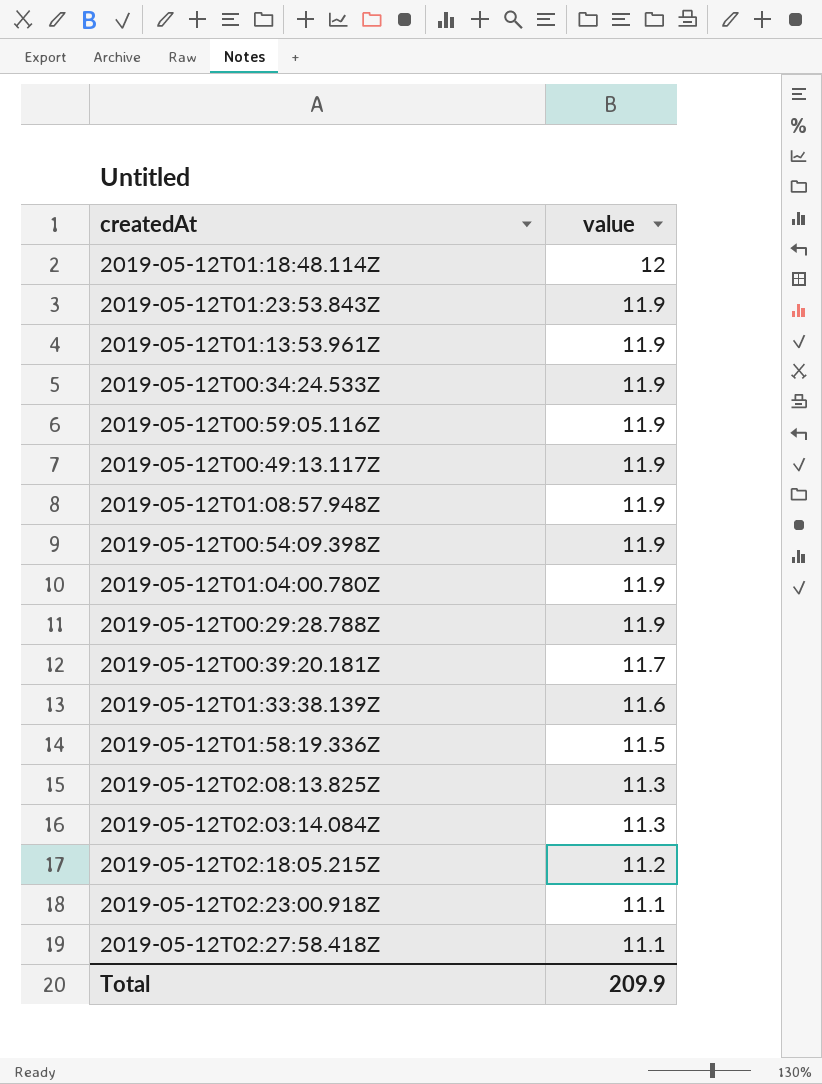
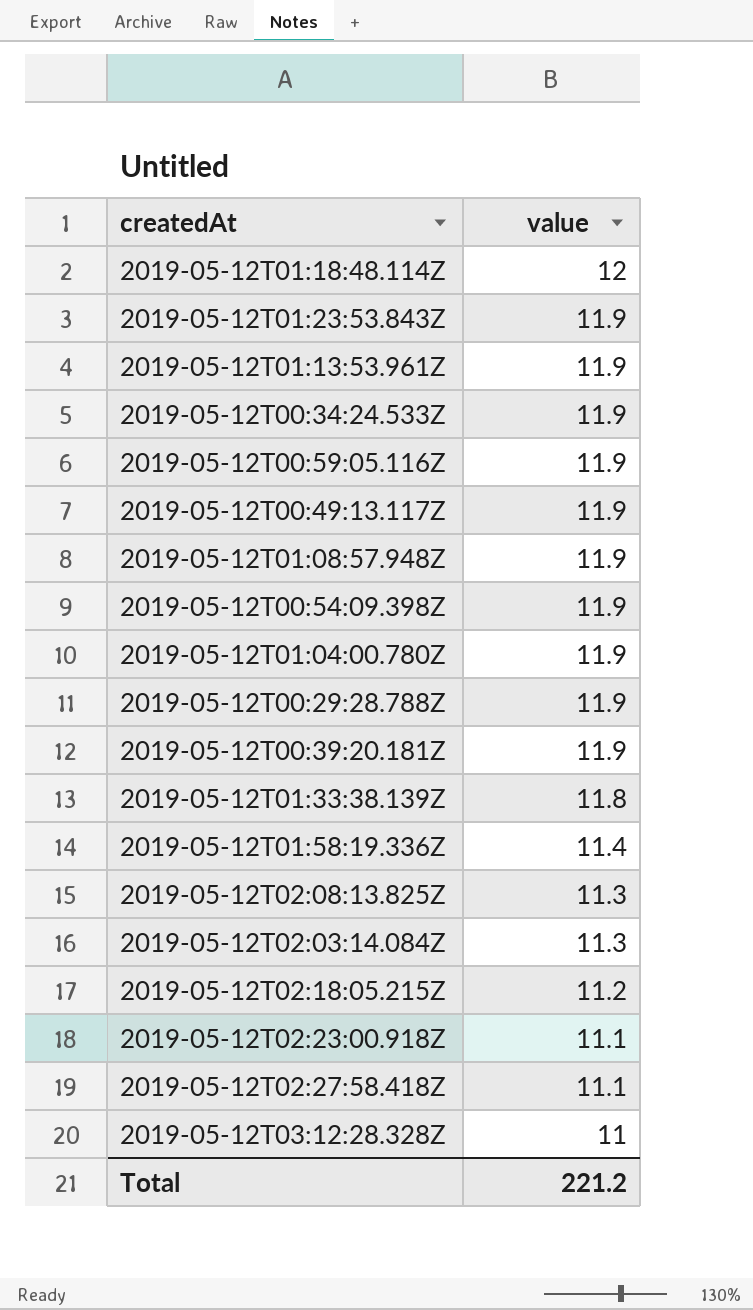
2019-05-12T00:39:20.181Z | value: 11.7 -> 11.9
2019-05-12T01:33:38.139Z | value: 11.6 -> 11.8
2019-05-12T01:58:19.336Z | value: 11.5 -> 11.4
row 2019-05-12T03:12:28.328Z: none -> 11
Total | value: 209.9 -> 221.2

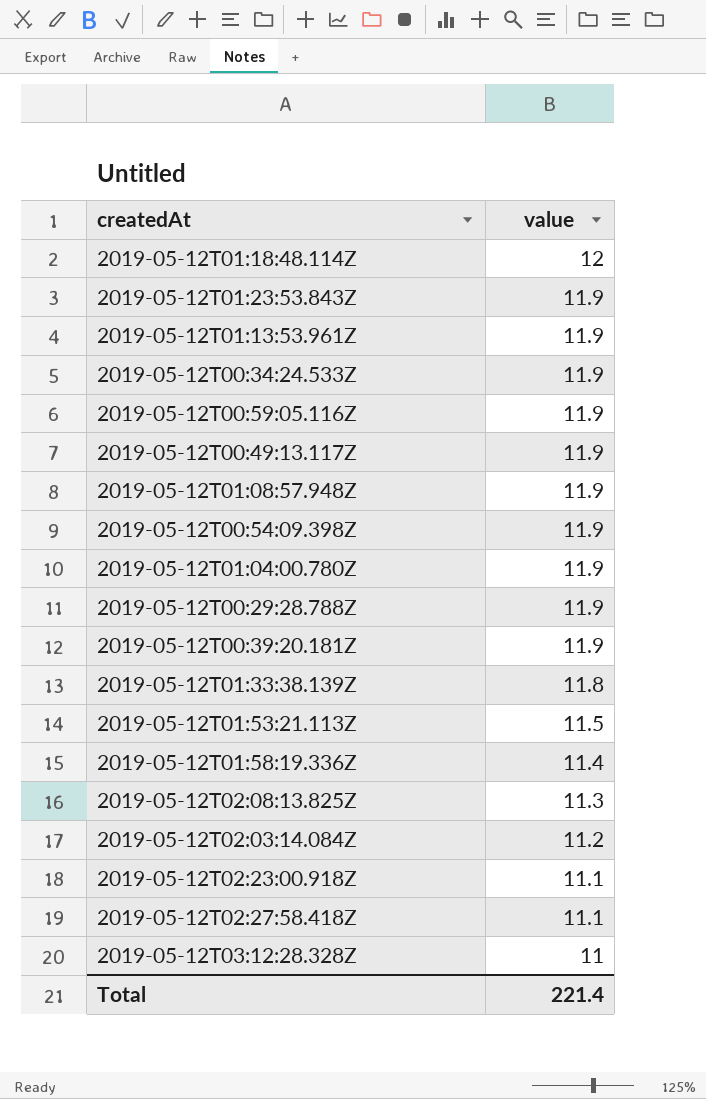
row 2019-05-12T02:18:05.215Z: 11.2 -> none
row 2019-05-12T01:53:21.113Z: none -> 11.5
2019-05-12T02:03:14.084Z | value: 11.3 -> 11.2
Total | value: 221.2 -> 221.4

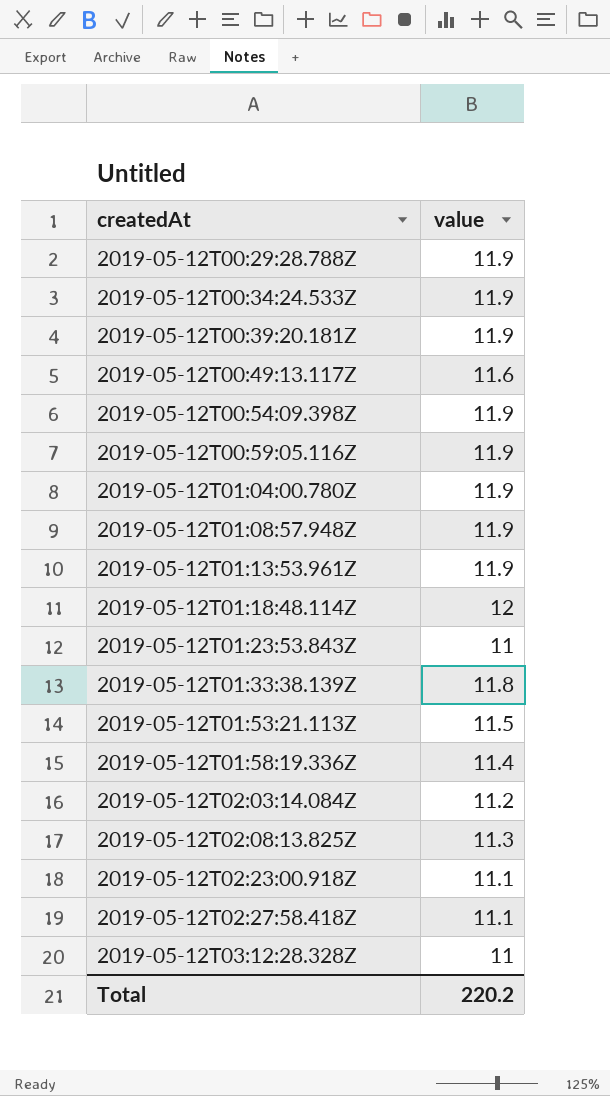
row order: value descending -> createdAt ascending
2019-05-12T00:49:13.117Z | value: 11.9 -> 11.6
2019-05-12T01:23:53.843Z | value: 11.9 -> 11
Total | value: 221.4 -> 220.2

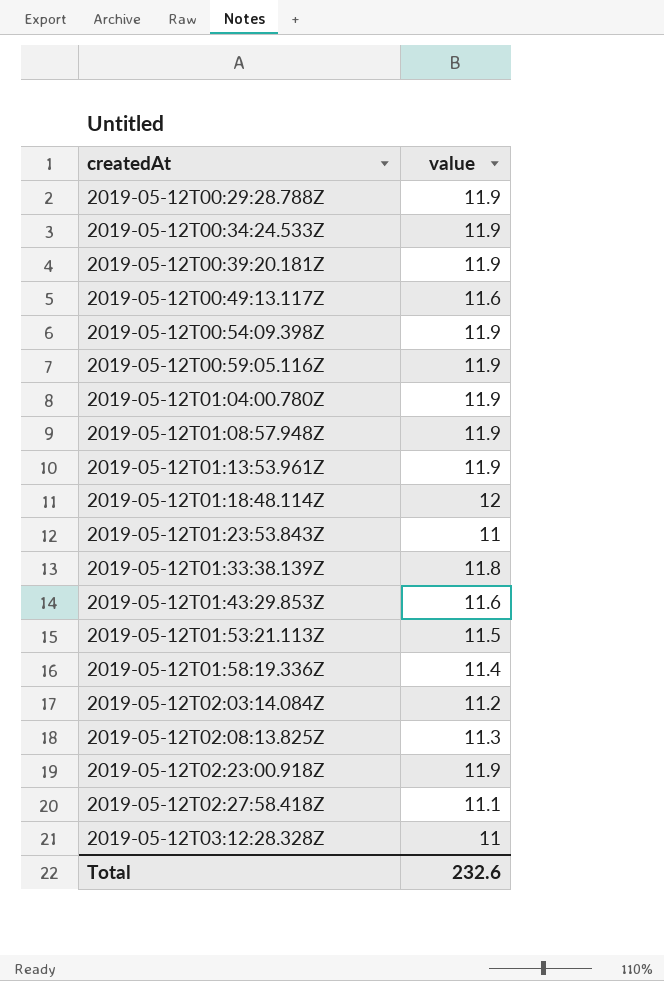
row 2019-05-12T01:43:29.853Z: none -> 11.6
2019-05-12T02:23:00.918Z | value: 11.1 -> 11.9
Total | value: 220.2 -> 232.6

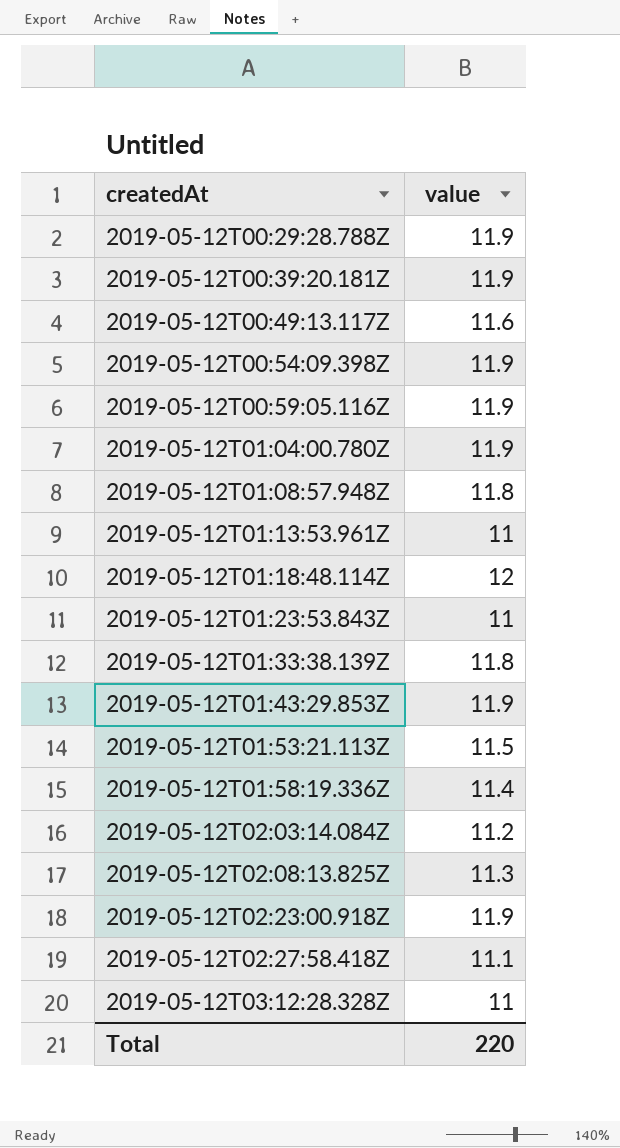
row 2019-05-12T00:34:24.533Z: 11.9 -> none
2019-05-12T01:08:57.948Z | value: 11.9 -> 11.8
2019-05-12T01:13:53.961Z | value: 11.9 -> 11
2019-05-12T01:43:29.853Z | value: 11.6 -> 11.9
Total | value: 232.6 -> 220

